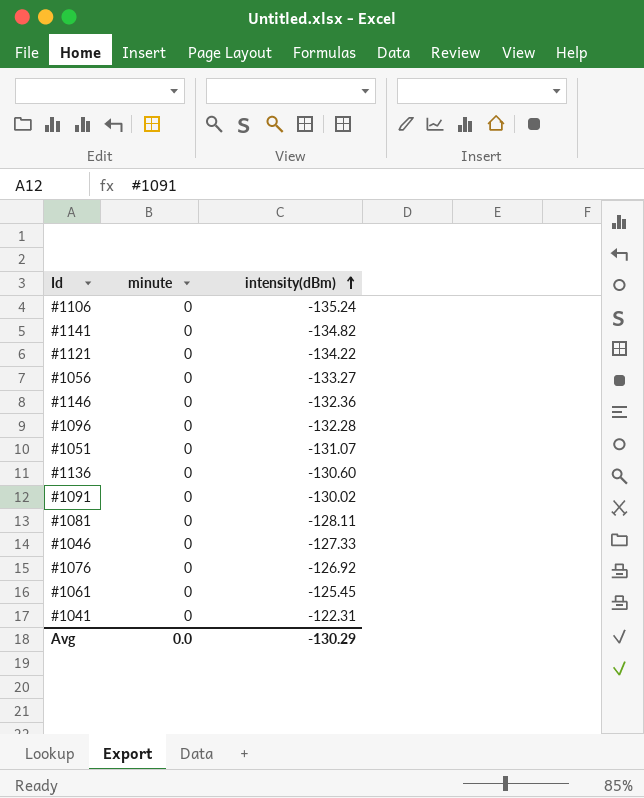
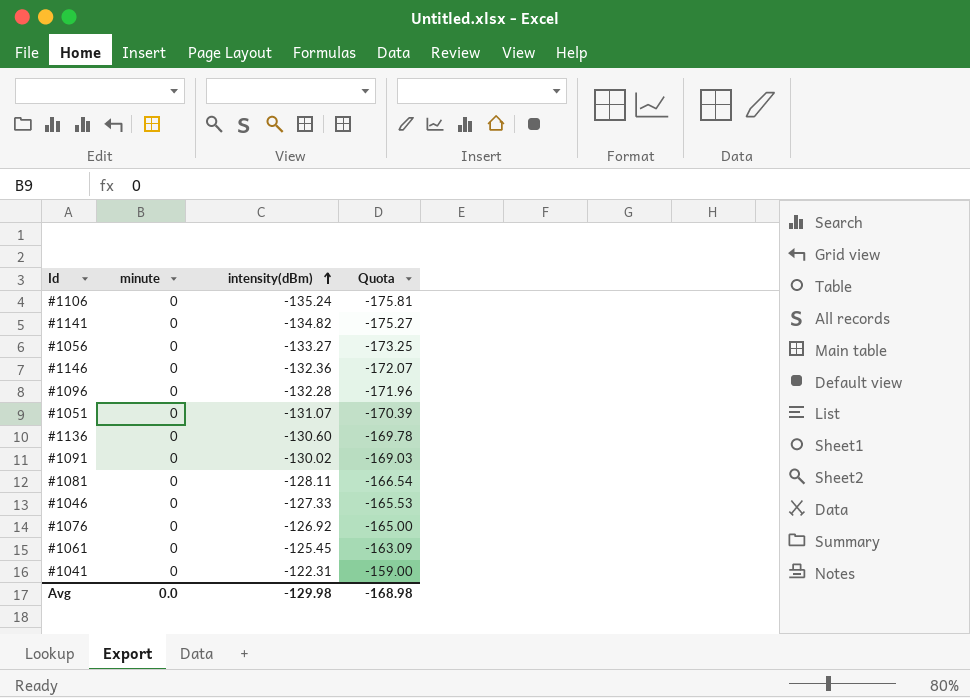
column Quota | formula: none -> [intensity(dBm)] * 1.3
row #1121: 0 | -134.22 -> none
Avg | intensity(dBm): -130.29 -> -129.98

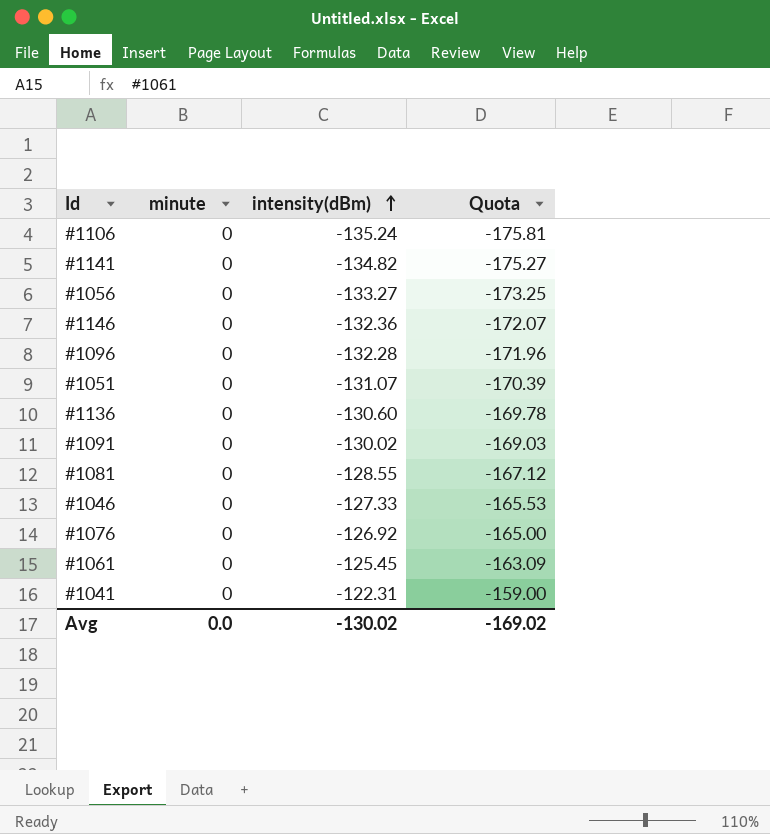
#1081 | intensity(dBm): -128.11 -> -128.55
#1081 | Quota: -166.54 -> -167.12
Avg | intensity(dBm): -129.98 -> -130.02
Avg | Quota: -168.98 -> -169.02

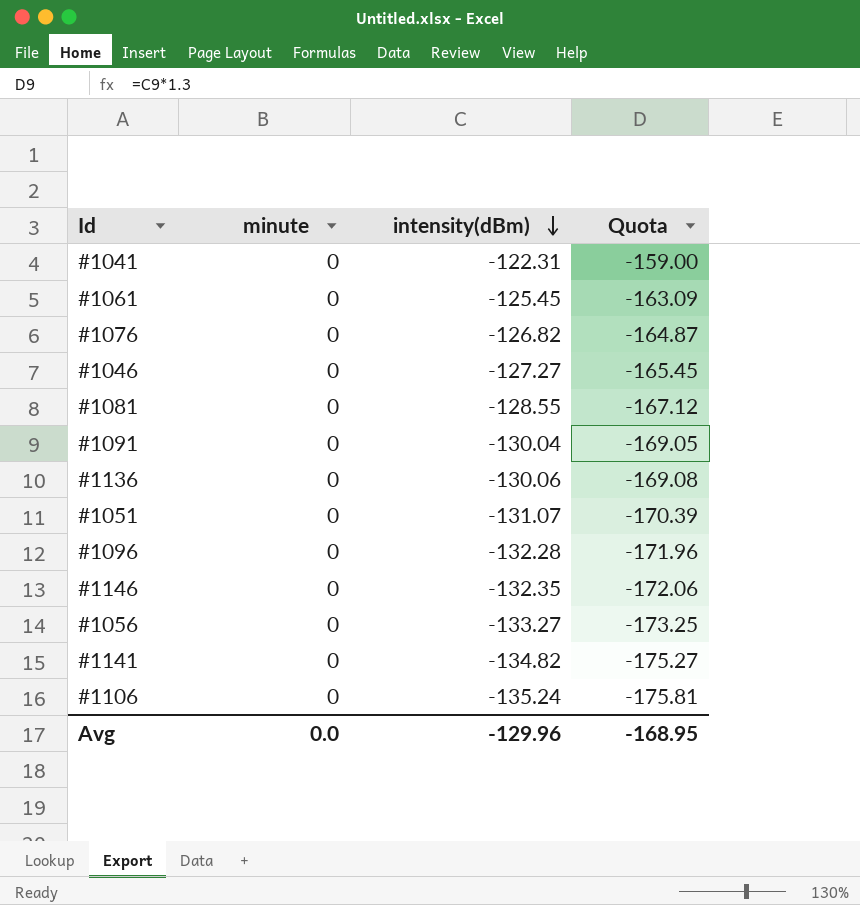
row order: intensity(dBm) ascending -> intensity(dBm) descending
#1076 | intensity(dBm): -126.92 -> -126.82
#1076 | Quota: -165.00 -> -164.87
#1046 | intensity(dBm): -127.33 -> -127.27
#1046 | Quota: -165.53 -> -165.45
#1091 | intensity(dBm): -130.02 -> -130.04
#1091 | Quota: -169.03 -> -169.05
#1136 | intensity(dBm): -130.60 -> -130.06
#1136 | Quota: -169.78 -> -169.08
#1146 | intensity(dBm): -132.36 -> -132.35
#1146 | Quota: -172.07 -> -172.06
Avg | intensity(dBm): -130.02 -> -129.96
Avg | Quota: -169.02 -> -168.95

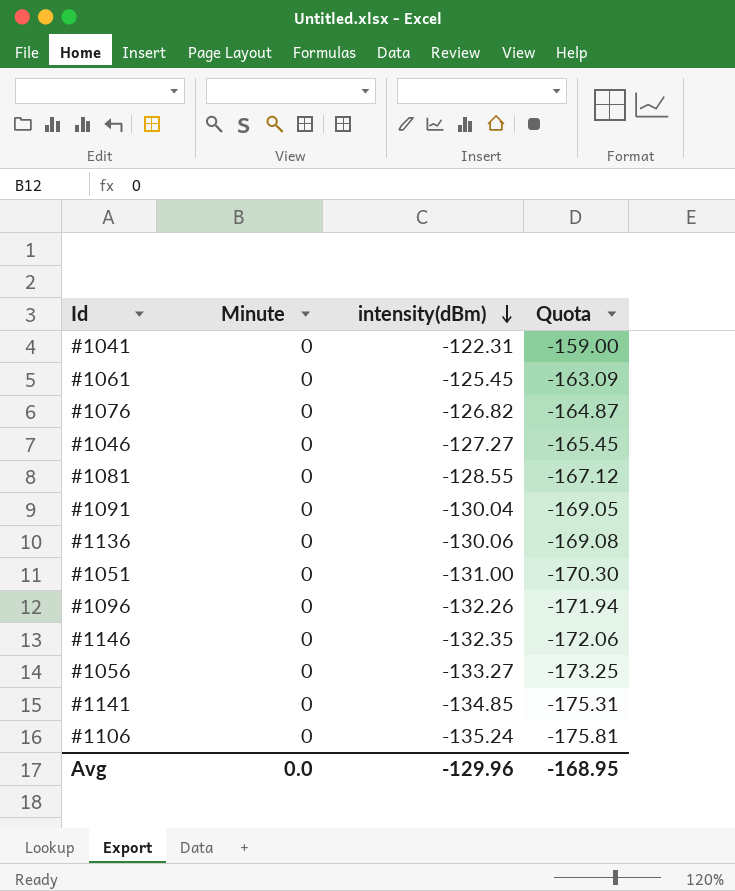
column name: minute -> Minute
#1051 | intensity(dBm): -131.07 -> -131.00
#1051 | Quota: -170.39 -> -170.30
#1096 | intensity(dBm): -132.28 -> -132.26
#1096 | Quota: -171.96 -> -171.94
#1141 | intensity(dBm): -134.82 -> -134.85
#1141 | Quota: -175.27 -> -175.31

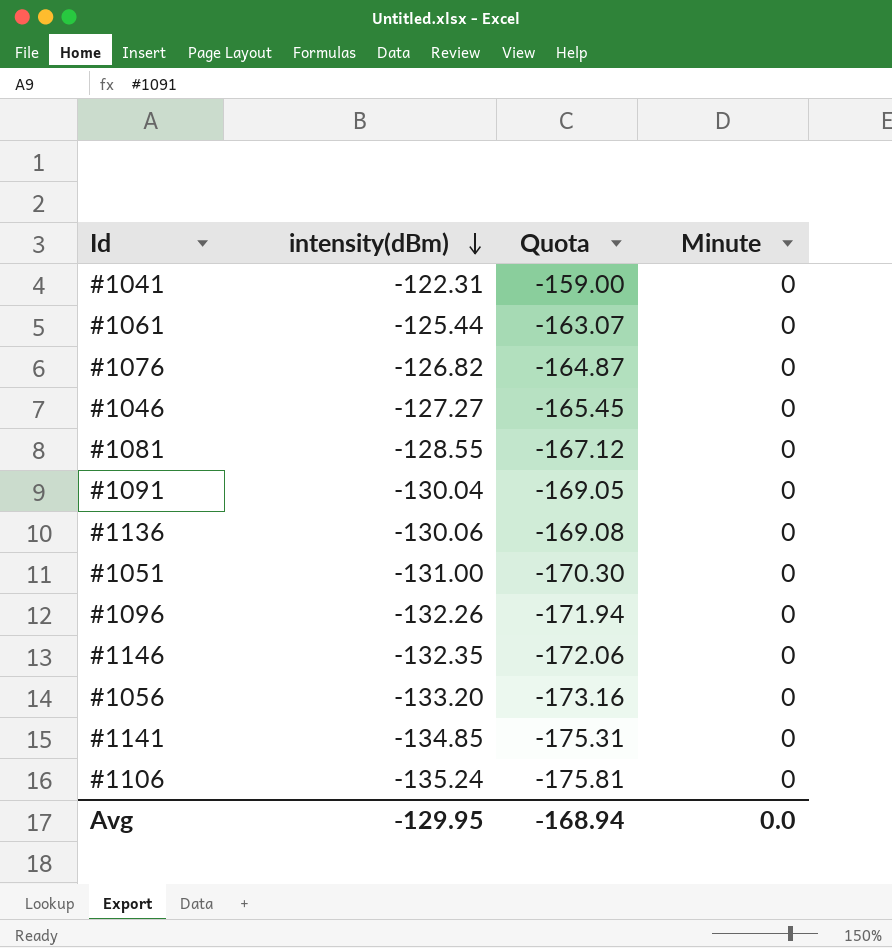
column Minute | position: 2 -> 4
#1061 | intensity(dBm): -125.45 -> -125.44
#1061 | Quota: -163.09 -> -163.07
#1056 | intensity(dBm): -133.27 -> -133.20
#1056 | Quota: -173.25 -> -173.16
Avg | intensity(dBm): -129.96 -> -129.95
Avg | Quota: -168.95 -> -168.94

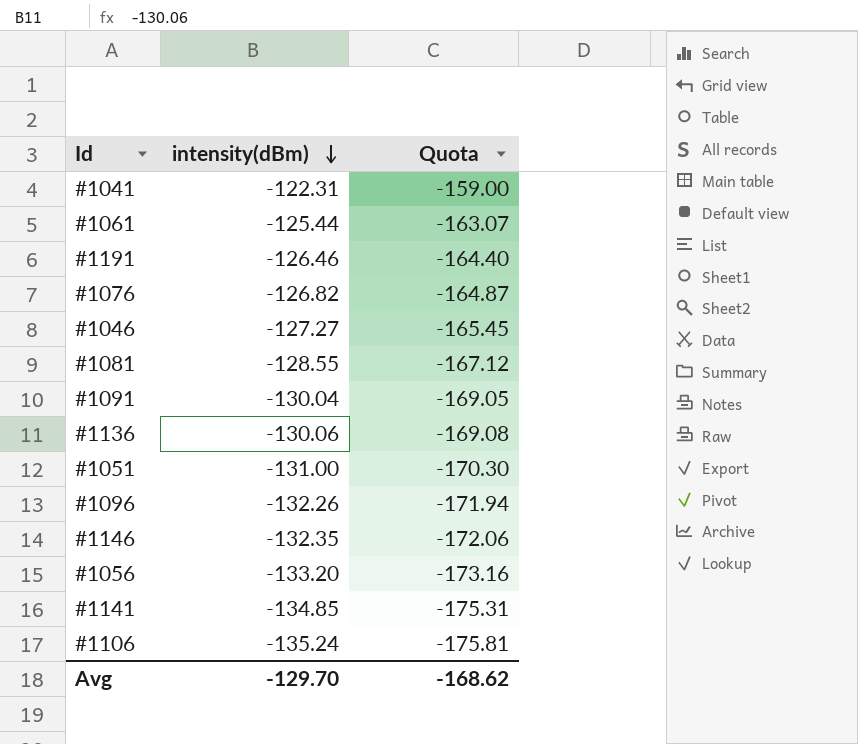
column Minute | position: 4 -> none
row #1191: none -> -126.46 | -164.40
Avg | intensity(dBm): -129.95 -> -129.70
Avg | Quota: -168.94 -> -168.62

